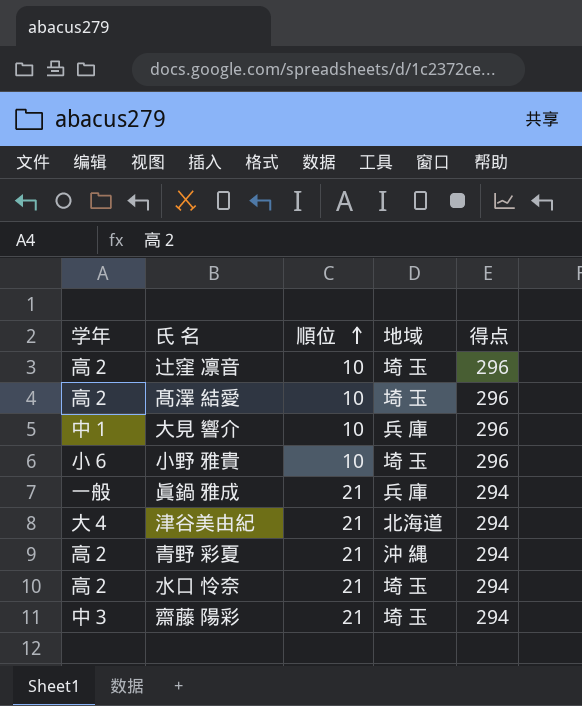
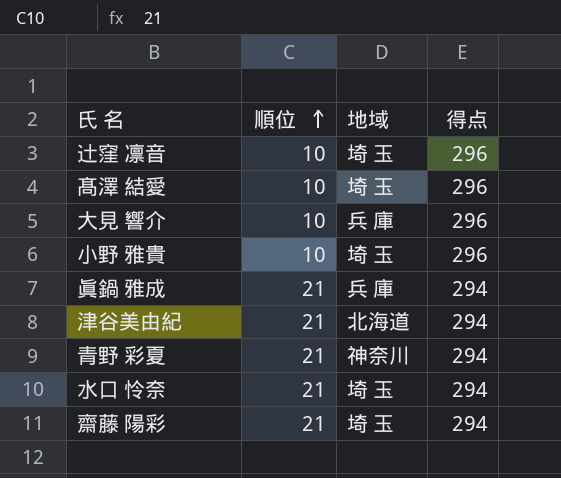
column 学年 | position: 1 -> none
青野 彩夏 | 地域: 沖 縄 -> 神奈川

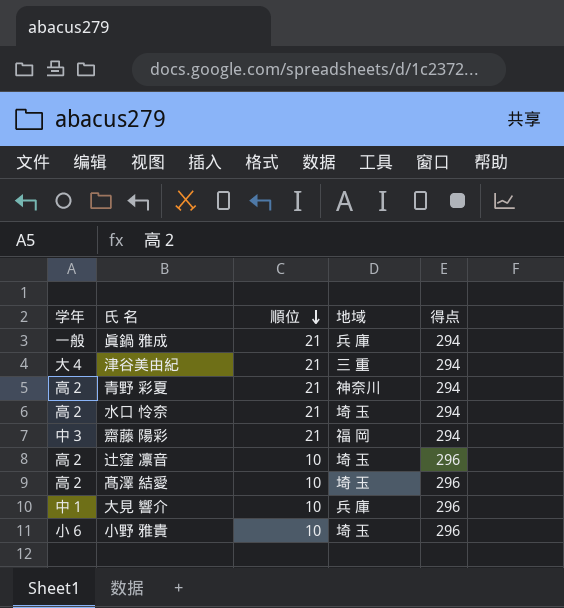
row order: 順位 ascending -> 順位 descending
column 学年 | position: none -> 1
津谷美由紀 | 地域: 北海道 -> 三 重
齋藤 陽彩 | 地域: 埼 玉 -> 福 岡

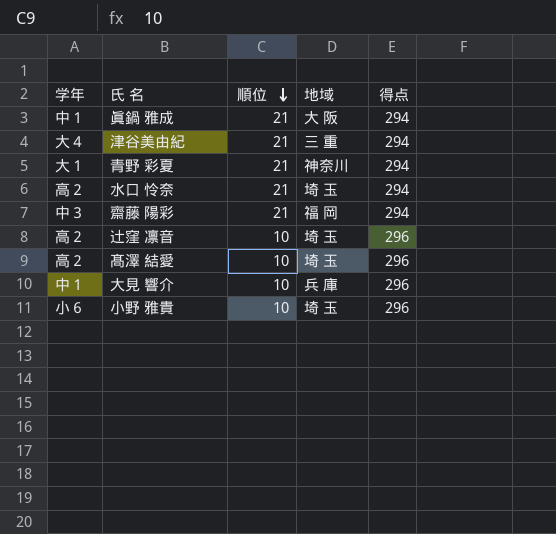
眞鍋 雅成 | 学年: 一般 -> 中１
眞鍋 雅成 | 地域: 兵 庫 -> 大 阪
青野 彩夏 | 学年: 高２ -> 大１

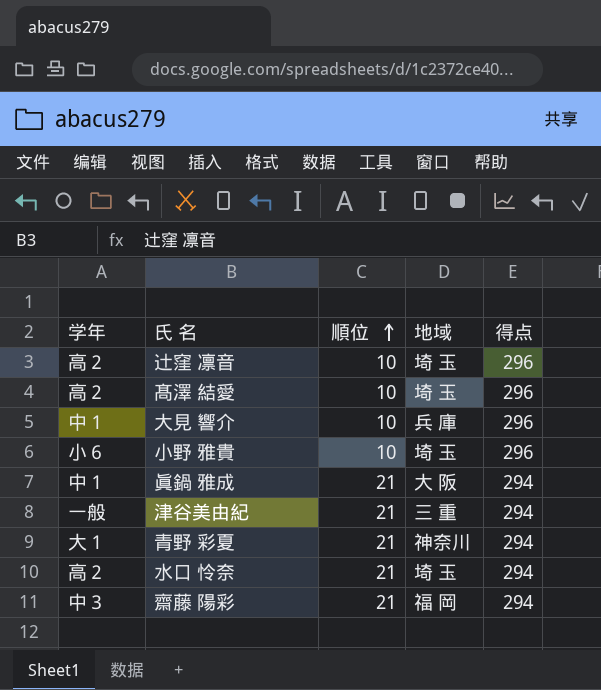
row order: 順位 descending -> 順位 ascending
津谷美由紀 | 学年: 大４ -> 一般

